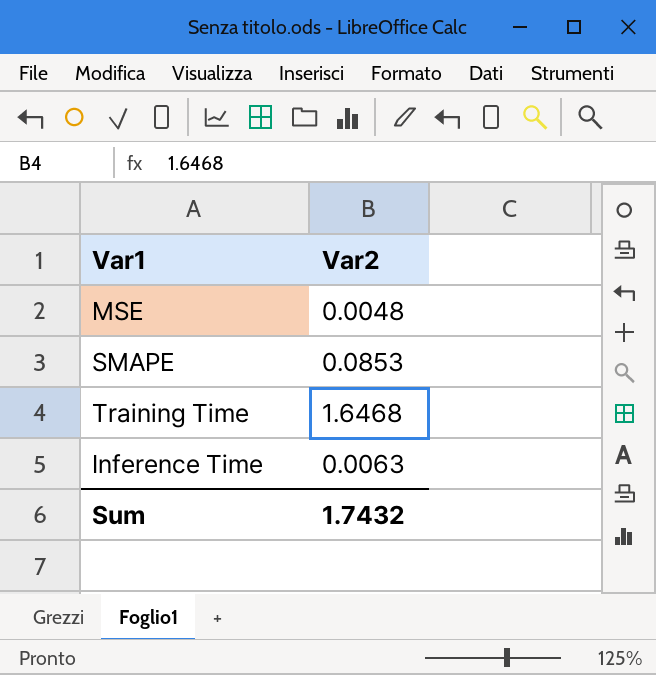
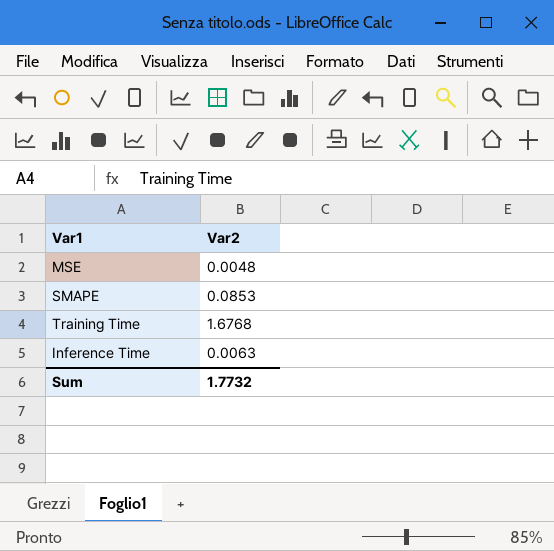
Training Time | Var2: 1.6468 -> 1.6768
Sum | Var2: 1.7432 -> 1.7732

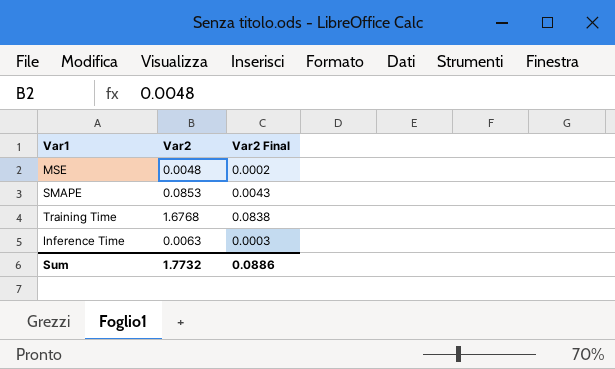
column Var2 Final | formula: none -> [Var2] * 0.05

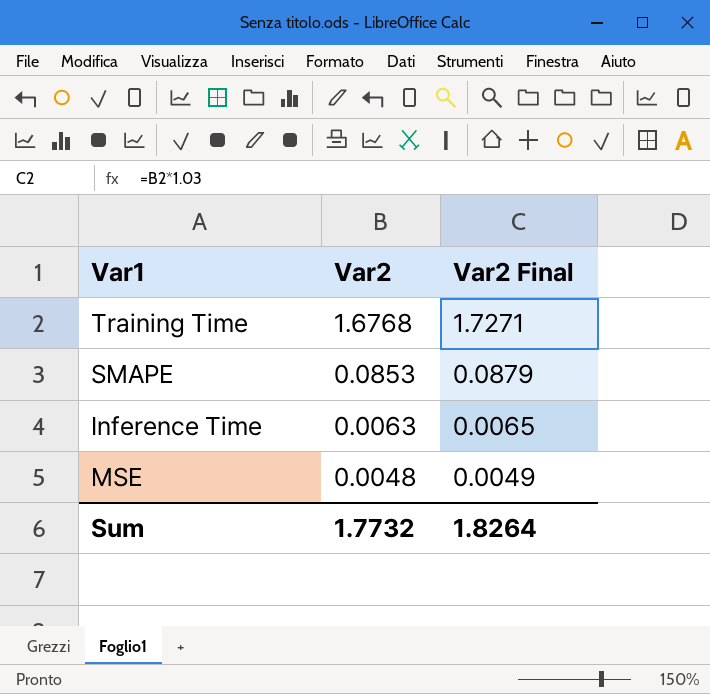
row order: none -> Var2 descending
column Var2 Final | formula: [Var2] * 0.05 -> [Var2] * 1.03
Sum | Var2 Final: 0.0886 -> 1.8264

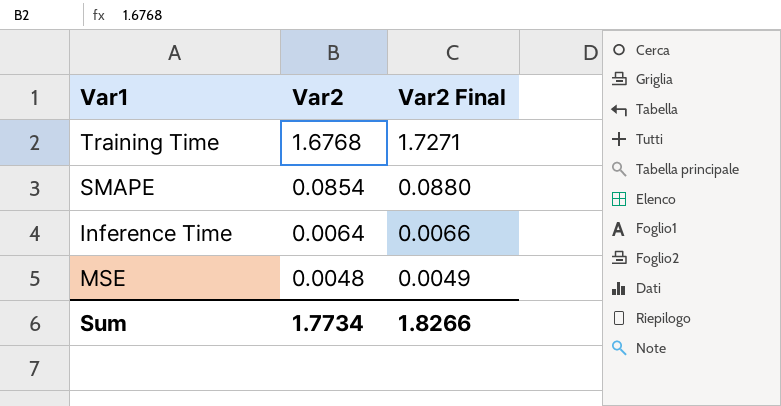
SMAPE | Var2: 0.0853 -> 0.0854
SMAPE | Var2 Final: 0.0879 -> 0.0880
Inference Time | Var2: 0.0063 -> 0.0064
Inference Time | Var2 Final: 0.0065 -> 0.0066
Sum | Var2: 1.7732 -> 1.7734
Sum | Var2 Final: 1.8264 -> 1.8266

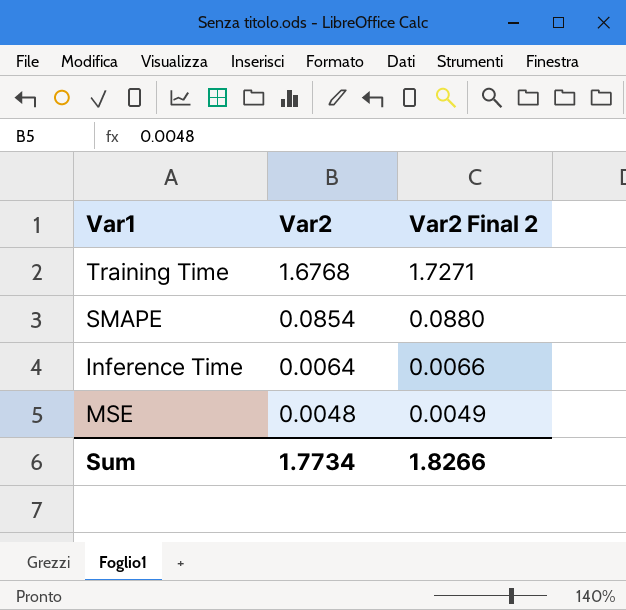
column name: Var2 Final -> Var2 Final 2

